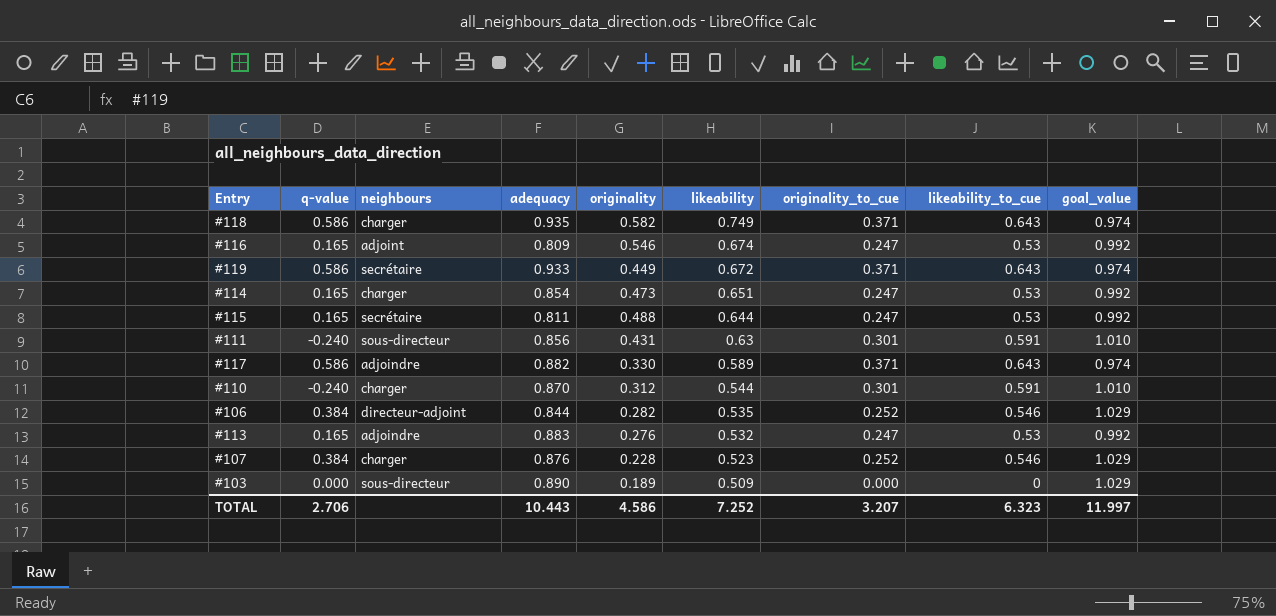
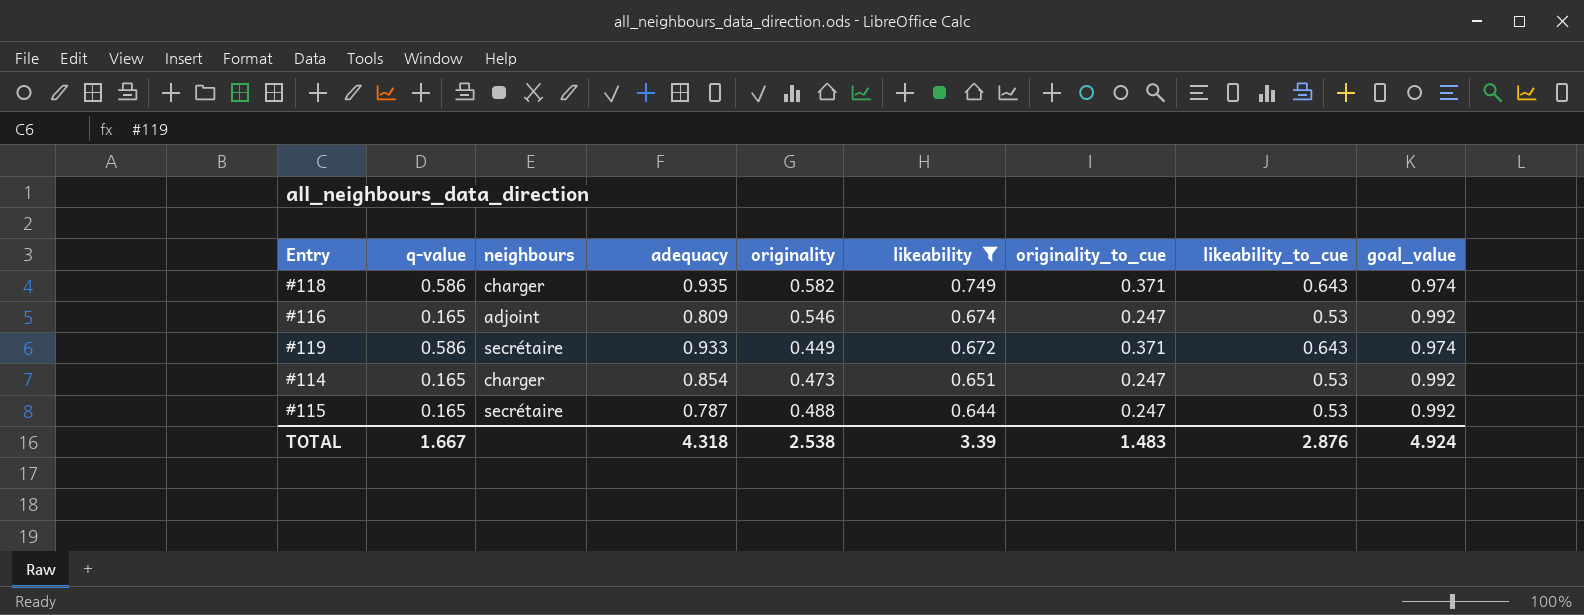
filter: none -> likeability >= 0.644
#115 | adequacy: 0.811 -> 0.787
TOTAL | q-value: 2.706 -> 1.667
TOTAL | adequacy: 10.443 -> 4.318
TOTAL | originality: 4.586 -> 2.538
TOTAL | likeability: 7.252 -> 3.39
TOTAL | originality_to_cue: 3.207 -> 1.483
TOTAL | likeability_to_cue: 6.323 -> 2.876
TOTAL | goal_value: 11.997 -> 4.924

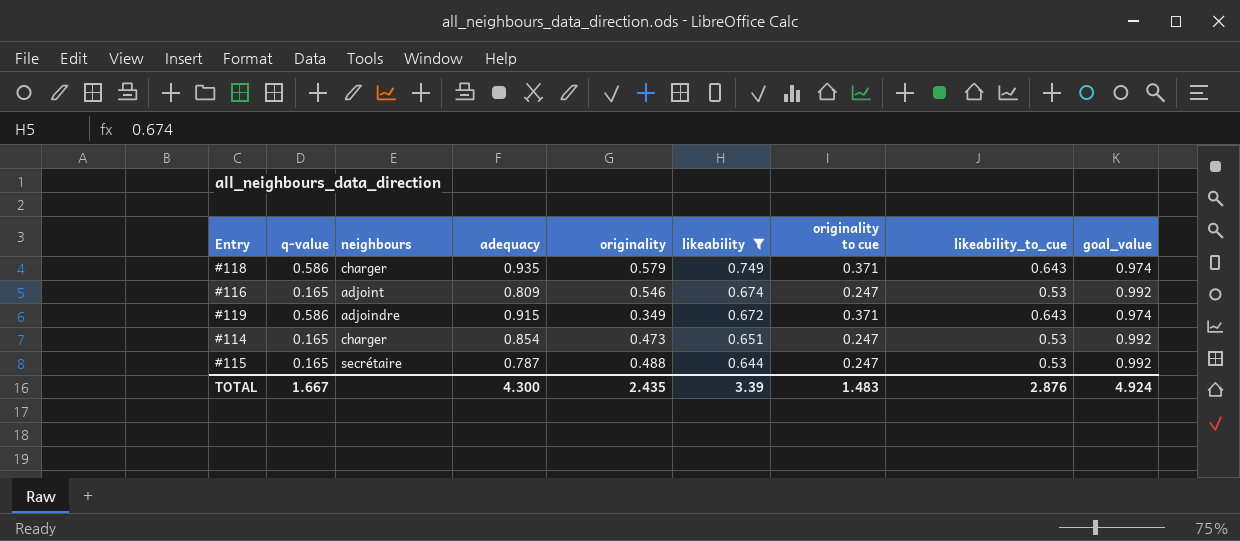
column name: originality_to_cue -> originality to cue
#118 | originality: 0.582 -> 0.579
#119 | neighbours: secrétaire -> adjoindre
#119 | adequacy: 0.933 -> 0.915
#119 | originality: 0.449 -> 0.349
TOTAL | adequacy: 4.318 -> 4.300
TOTAL | originality: 2.538 -> 2.435

